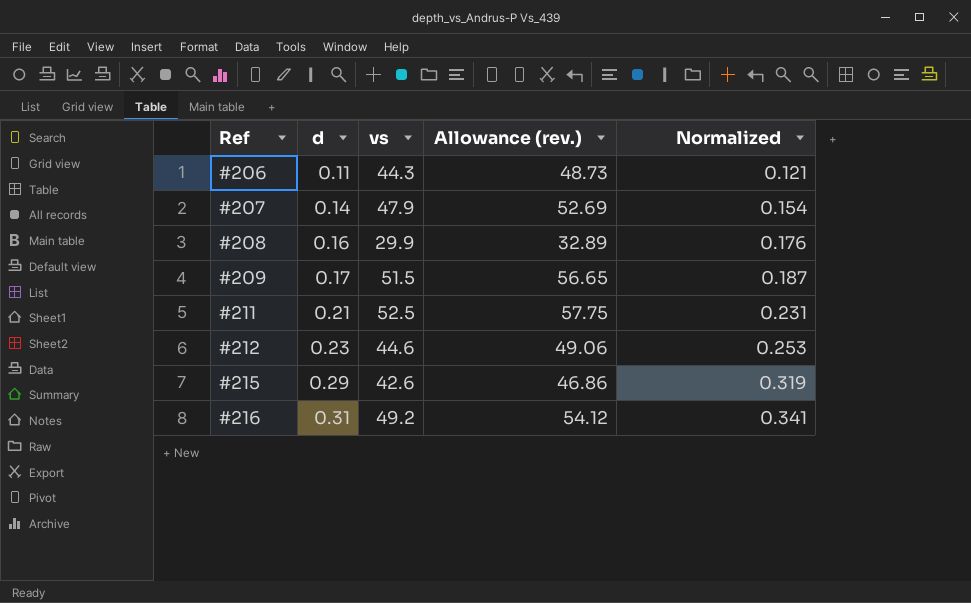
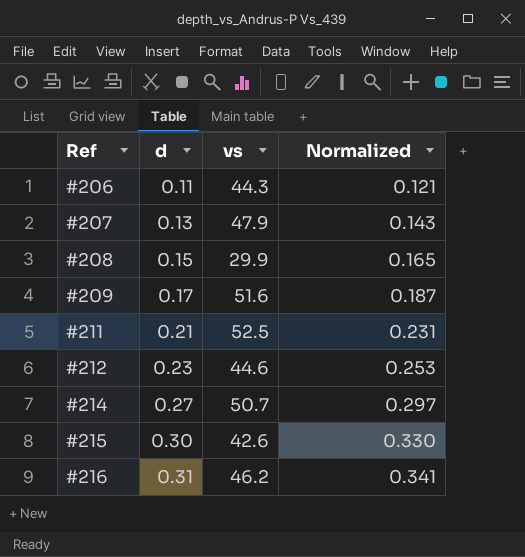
column Allowance (rev.) | formula: [vs] * 1.1 -> none
#207 | d: 0.14 -> 0.13
#207 | Normalized: 0.154 -> 0.143
#208 | d: 0.16 -> 0.15
#208 | Normalized: 0.176 -> 0.165
#209 | vs: 51.5 -> 51.6
row #214: none -> 0.27 | 50.7 | 0.297
#215 | d: 0.29 -> 0.30
#215 | Normalized: 0.319 -> 0.330
#216 | vs: 49.2 -> 46.2

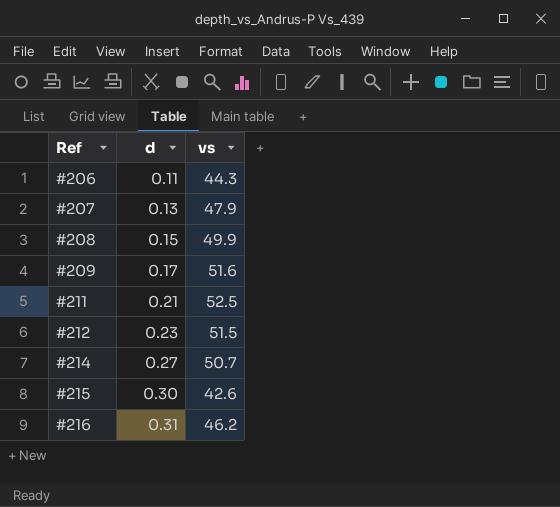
column Normalized | formula: [d] * 1.1 -> none
#208 | vs: 29.9 -> 49.9
#212 | vs: 44.6 -> 51.5

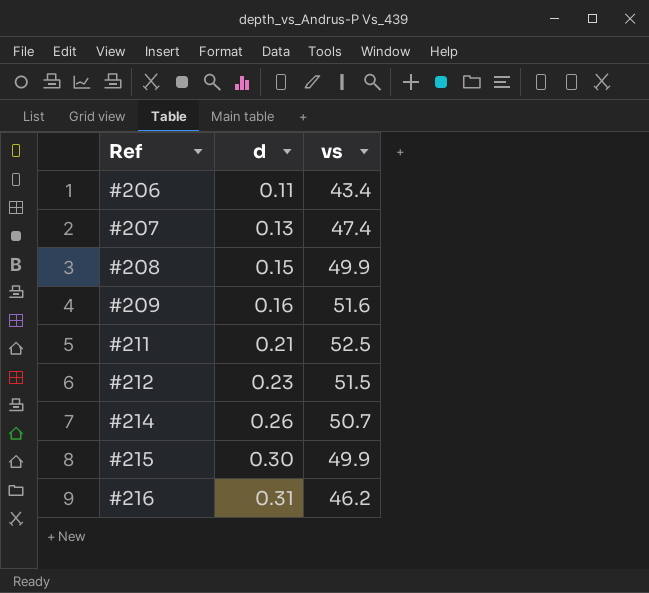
#206 | vs: 44.3 -> 43.4
#207 | vs: 47.9 -> 47.4
#209 | d: 0.17 -> 0.16
#214 | d: 0.27 -> 0.26
#215 | vs: 42.6 -> 49.9

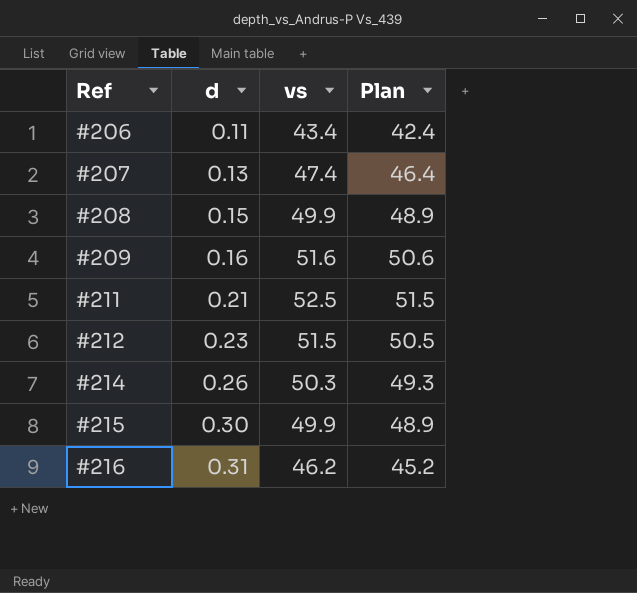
column Plan | formula: none -> [vs] - 1
#214 | vs: 50.7 -> 50.3

